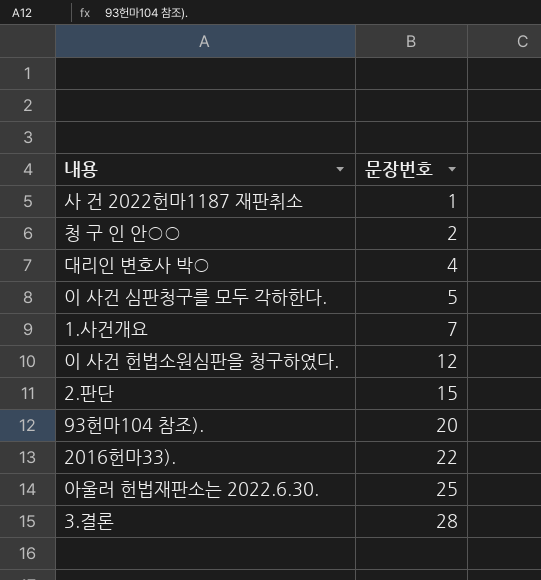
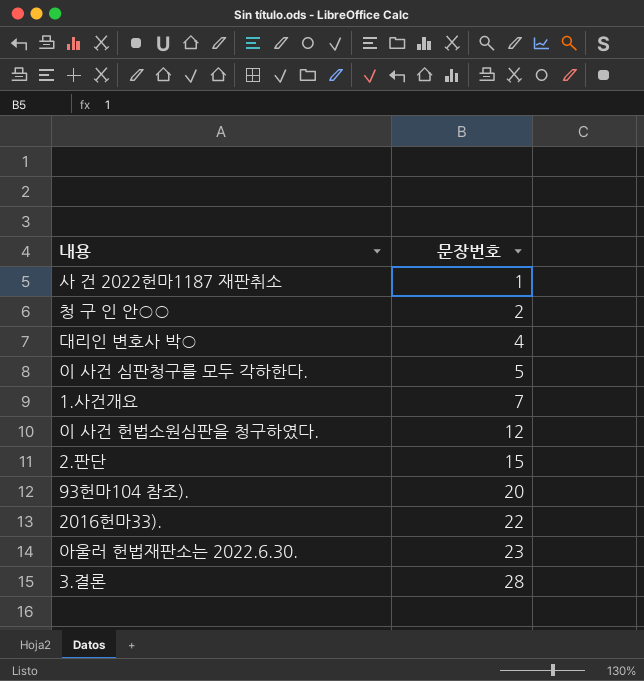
아울러 헌법재판소는 2022.6.30. | 문장번호: 25 -> 23

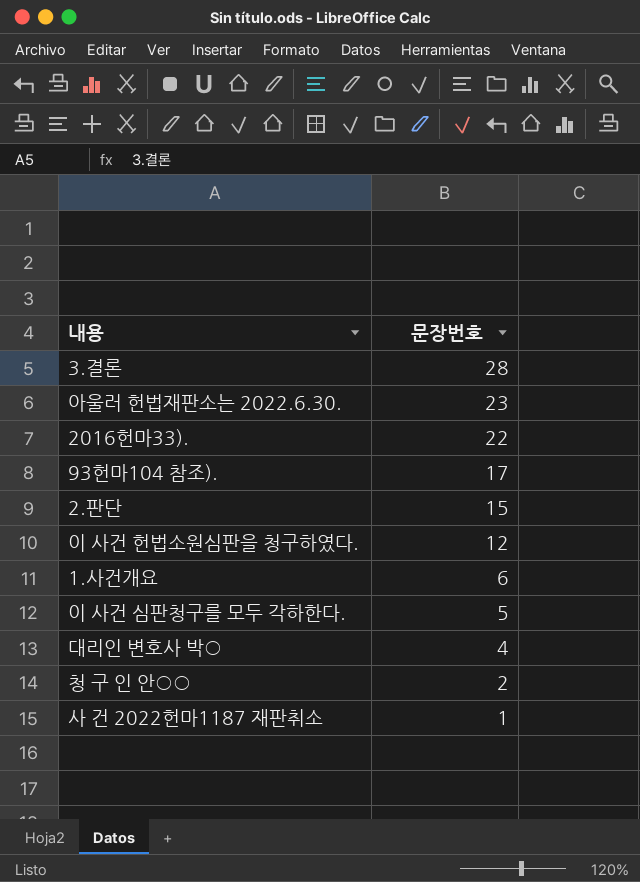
row order: 문장번호 ascending -> 문장번호 descending
93헌마104 참조). | 문장번호: 20 -> 17
1.사건개요 | 문장번호: 7 -> 6

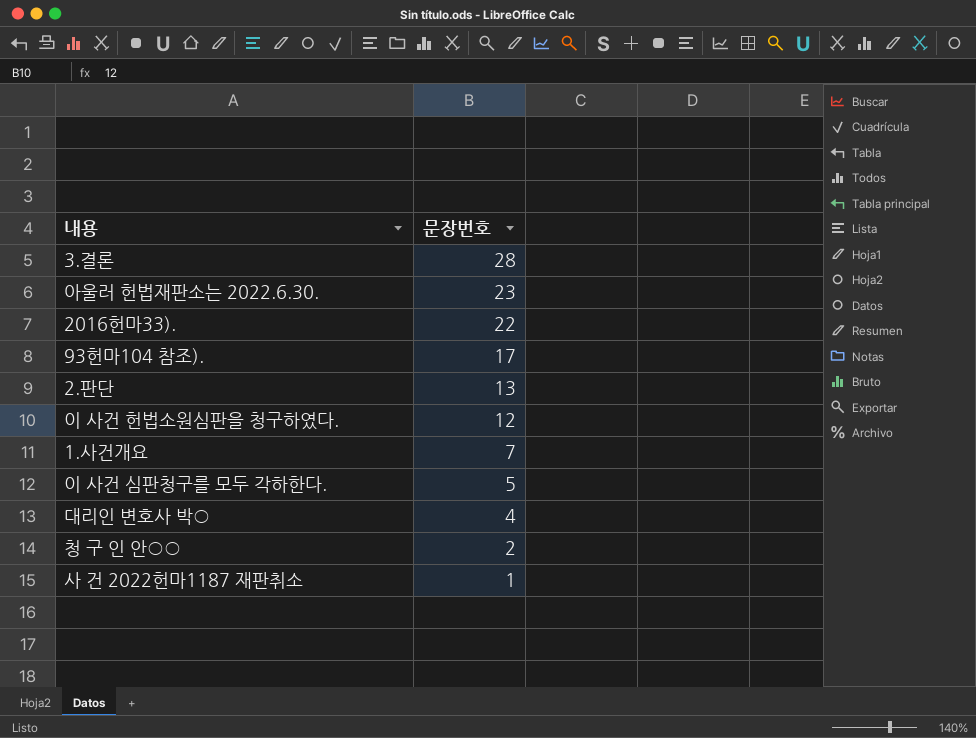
2.판단 | 문장번호: 15 -> 13
1.사건개요 | 문장번호: 6 -> 7

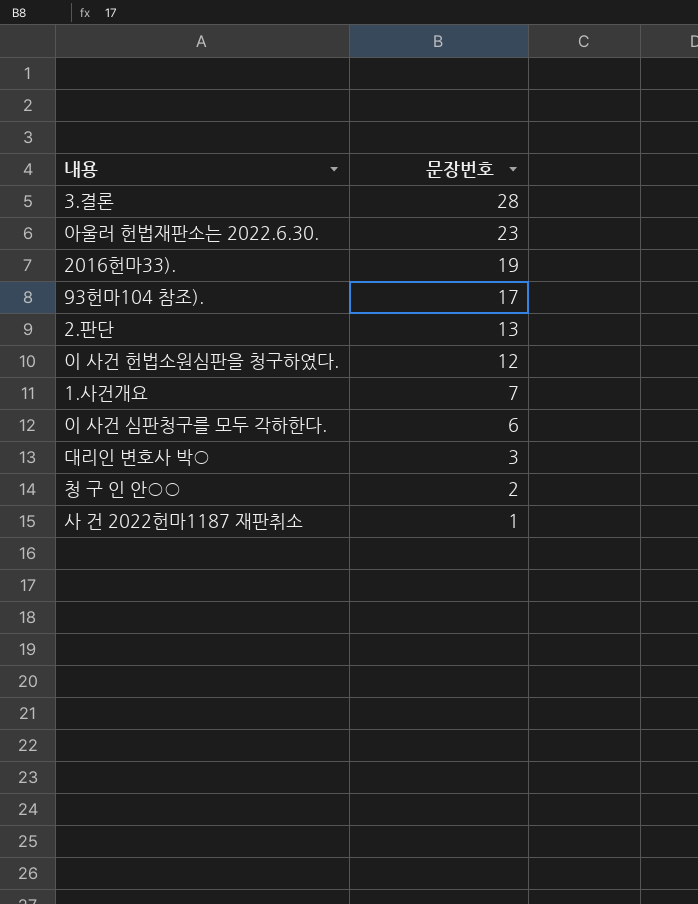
2016헌마33). | 문장번호: 22 -> 19
이 사건 심판청구를 모두 각하한다. | 문장번호: 5 -> 6
대리인 변호사 박○ | 문장번호: 4 -> 3

